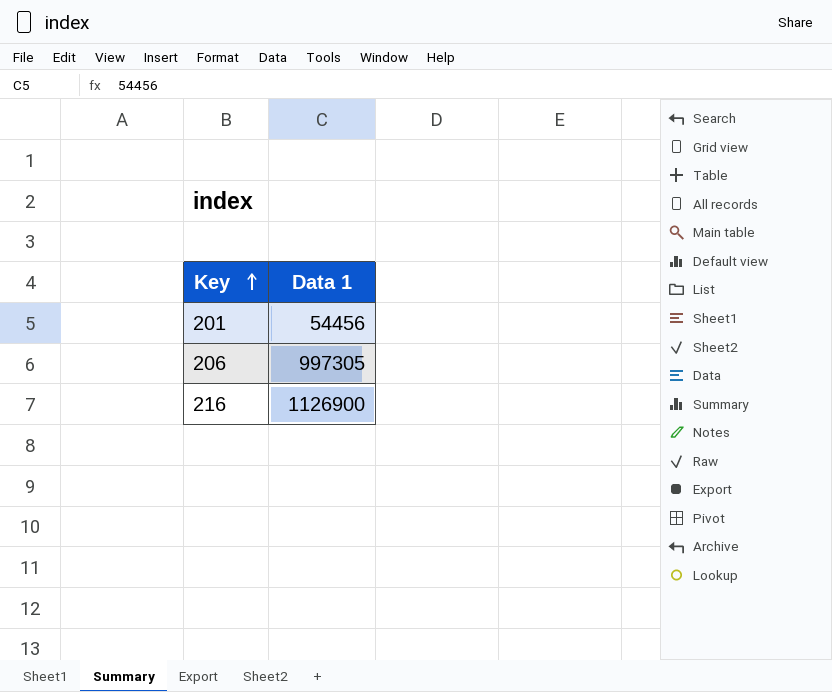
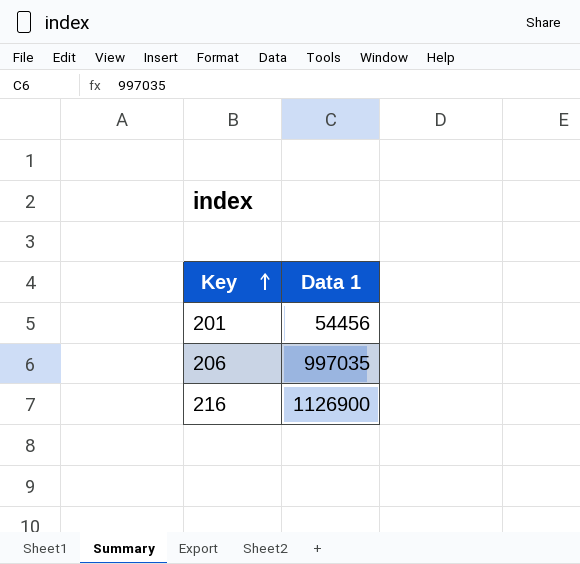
206 | Data 1: 997305 -> 997035

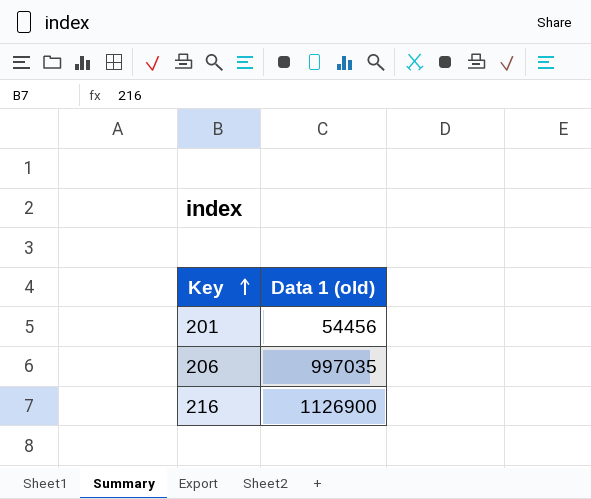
column name: Data 1 -> Data 1 (old)

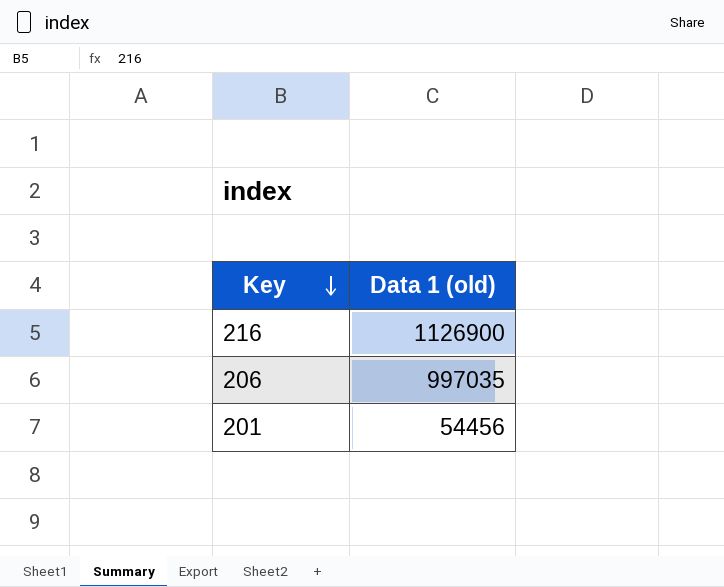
row order: Key ascending -> Key descending

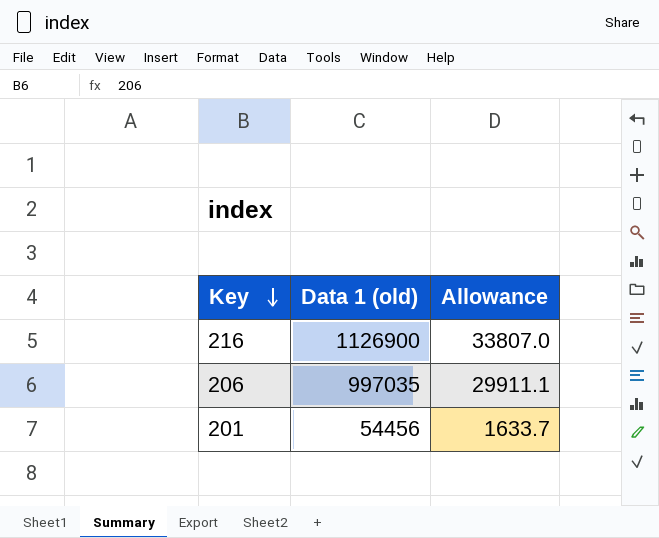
column Allowance | formula: none -> [Data 1 (old)] * 0.03

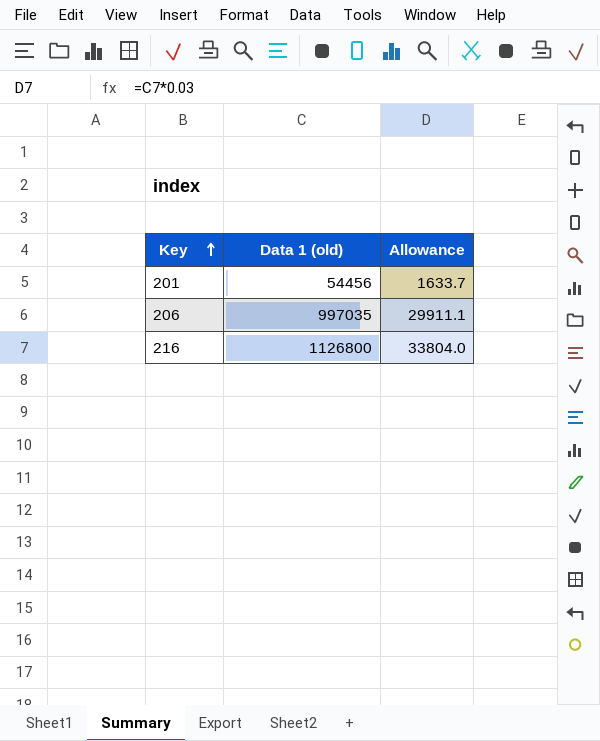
row order: Key descending -> Key ascending
216 | Data 1 (old): 1126900 -> 1126800
216 | Allowance: 33807.0 -> 33804.0

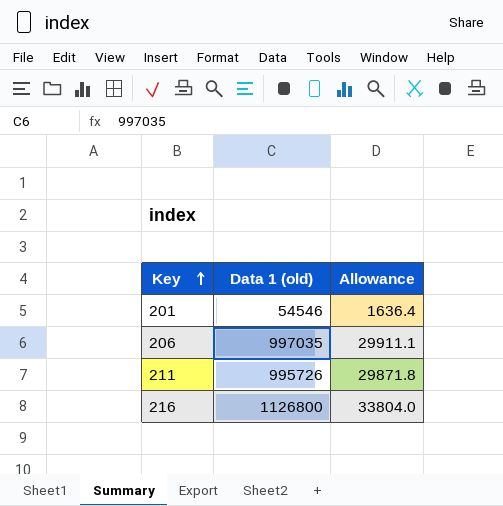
201 | Data 1 (old): 54456 -> 54546
201 | Allowance: 1633.7 -> 1636.4
row 211: none -> 995726 | 29871.8

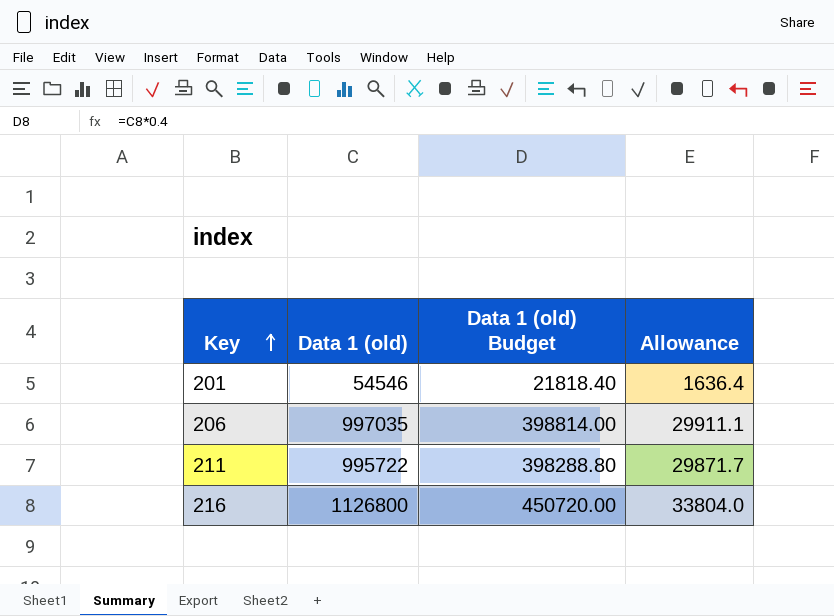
column Data 1 (old) Budget | formula: none -> [Data 1 (old)] * 0.4
211 | Data 1 (old): 995726 -> 995722
211 | Allowance: 29871.8 -> 29871.7

